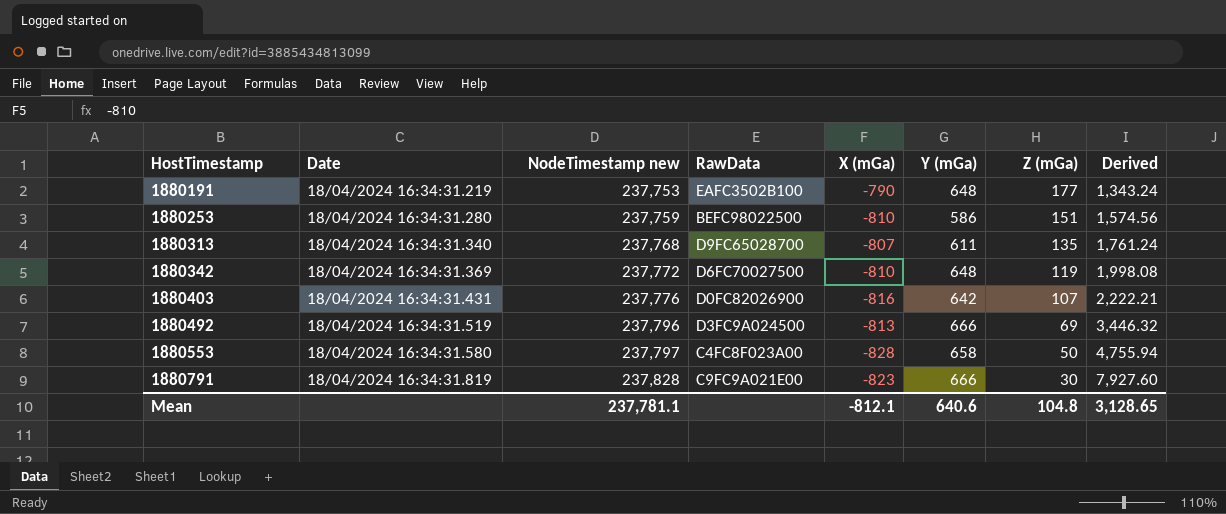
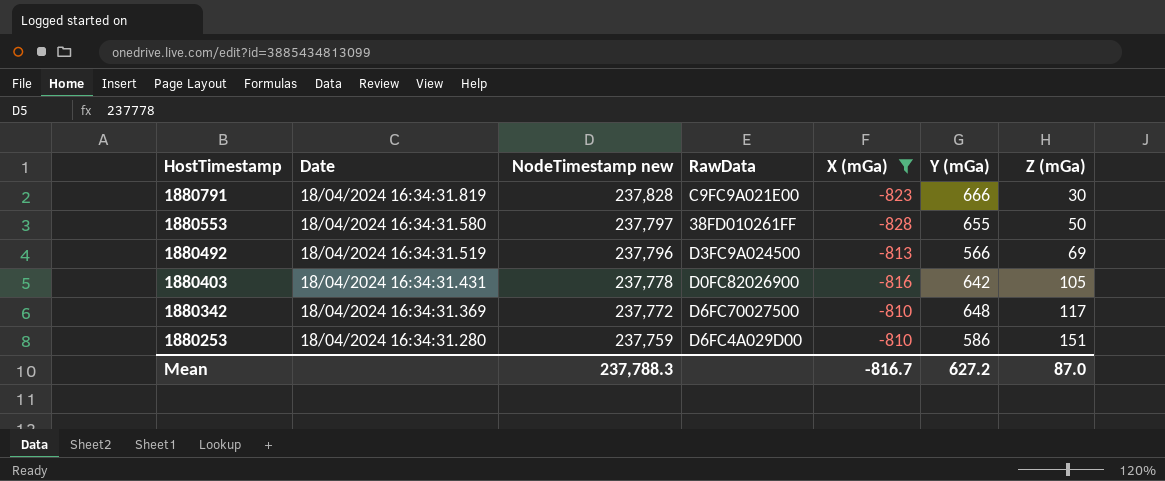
filter: none -> X (mGa) <= -810
row order: HostTimestamp ascending -> HostTimestamp descending
column Derived | formula: [NodeTimestamp new] / [Z (mGa)] -> none
1880553 | RawData: C4FC8F023A00 -> 38FD010261FF
1880553 | Y (mGa): 658 -> 655
1880492 | Y (mGa): 666 -> 566
1880403 | NodeTimestamp new: 237,776 -> 237,778
1880403 | Z (mGa): 107 -> 105
1880342 | Z (mGa): 119 -> 117
1880253 | RawData: BEFC98022500 -> D6FC4A029D00
Mean | NodeTimestamp new: 237,781.1 -> 237,788.3
Mean | X (mGa): -812.1 -> -816.7
Mean | Y (mGa): 640.6 -> 627.2
Mean | Z (mGa): 104.8 -> 87.0

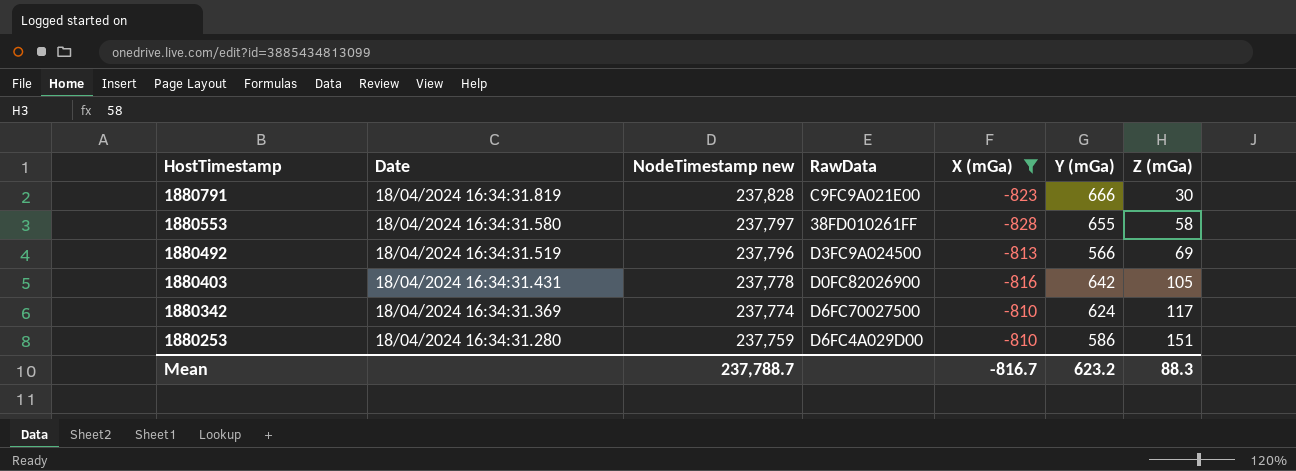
1880553 | Z (mGa): 50 -> 58
1880342 | NodeTimestamp new: 237,772 -> 237,774
1880342 | Y (mGa): 648 -> 624
Mean | NodeTimestamp new: 237,788.3 -> 237,788.7
Mean | Y (mGa): 627.2 -> 623.2
Mean | Z (mGa): 87.0 -> 88.3

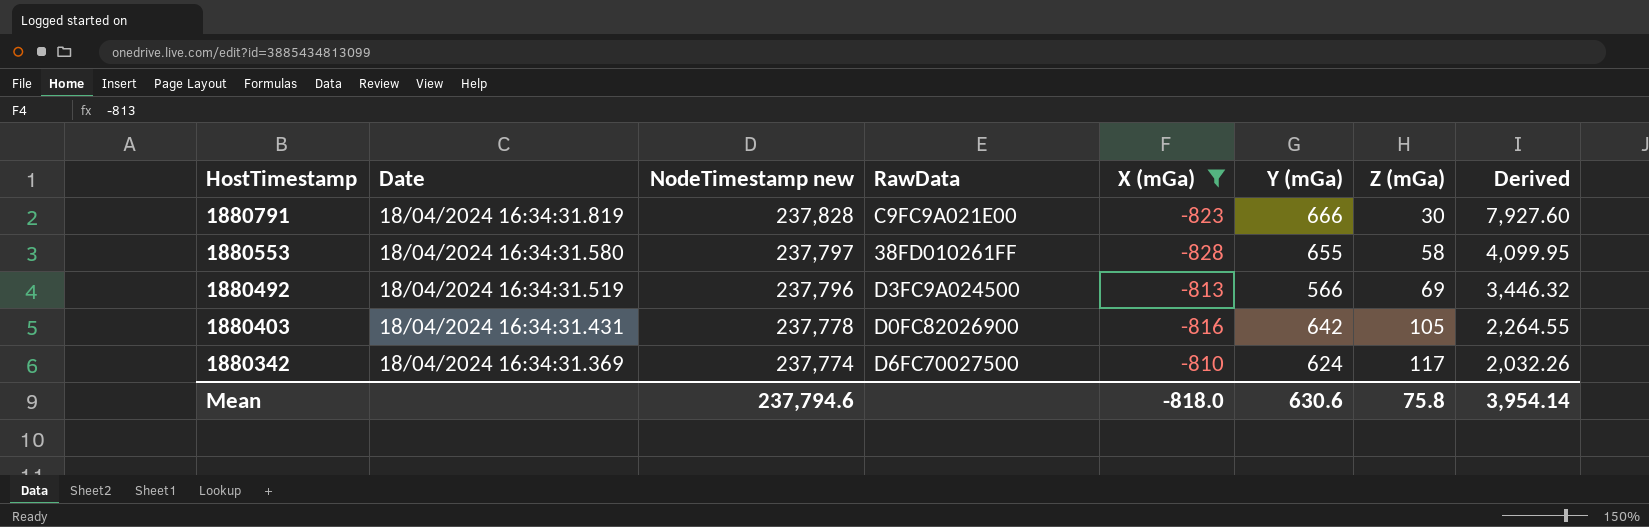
column Derived | formula: none -> [NodeTimestamp new] / [Z (mGa)]
row 1880253: 18/04/2024 16:34:31.280 | 237,759 | D6FC4A029D00 | -810 | 586 | 151 -> none
Mean | NodeTimestamp new: 237,788.7 -> 237,794.6
Mean | X (mGa): -816.7 -> -818.0
Mean | Y (mGa): 623.2 -> 630.6
Mean | Z (mGa): 88.3 -> 75.8

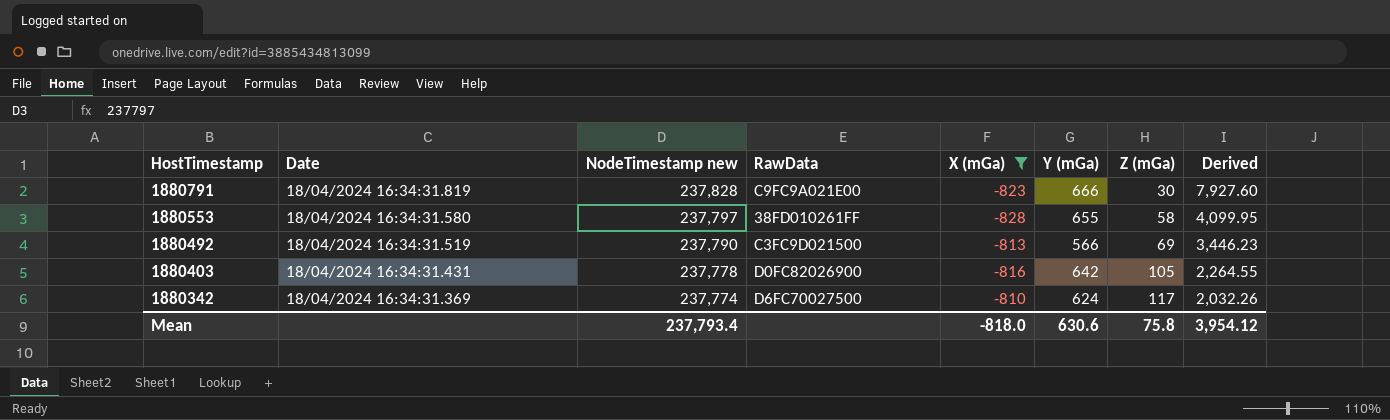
1880492 | NodeTimestamp new: 237,796 -> 237,790
1880492 | RawData: D3FC9A024500 -> C3FC9D021500
1880492 | Derived: 3,446.32 -> 3,446.23
Mean | NodeTimestamp new: 237,794.6 -> 237,793.4
Mean | Derived: 3,954.14 -> 3,954.12

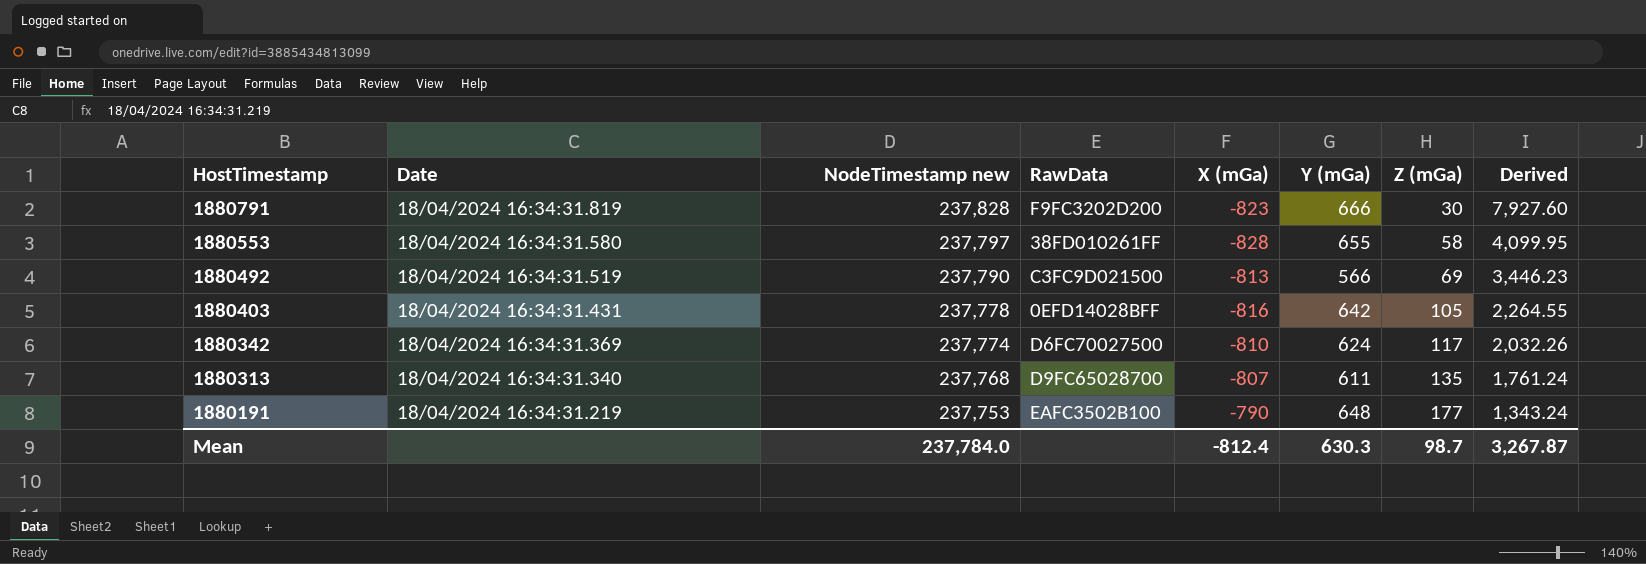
filter: X (mGa) <= -810 -> none
1880791 | RawData: C9FC9A021E00 -> F9FC3202D200
1880403 | RawData: D0FC82026900 -> 0EFD14028BFF
Mean | NodeTimestamp new: 237,793.4 -> 237,784.0
Mean | X (mGa): -818.0 -> -812.4
Mean | Y (mGa): 630.6 -> 630.3
Mean | Z (mGa): 75.8 -> 98.7
Mean | Derived: 3,954.12 -> 3,267.87

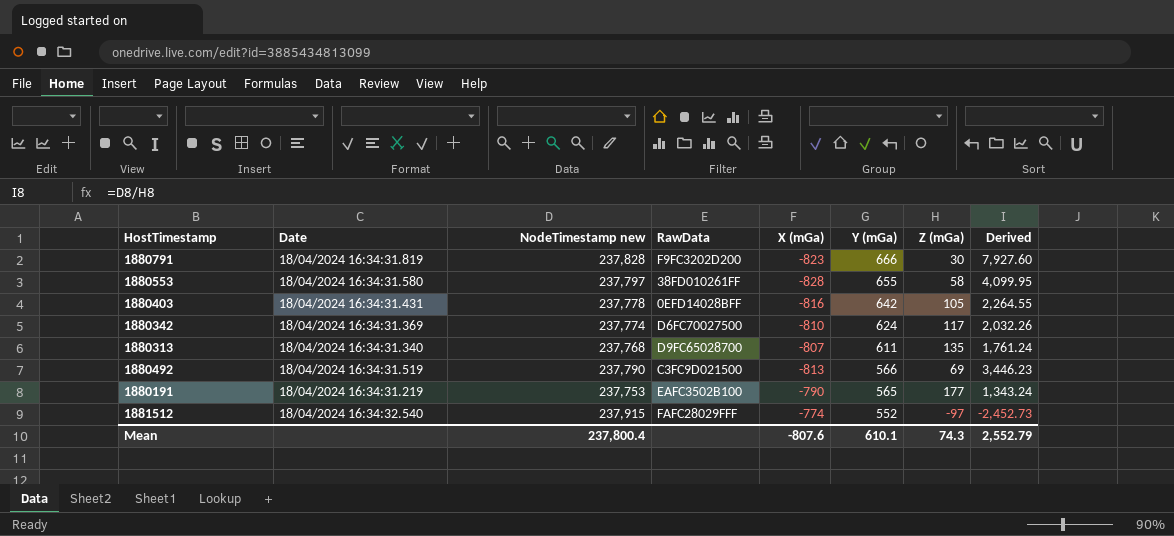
row order: HostTimestamp descending -> Y (mGa) descending
1880191 | Y (mGa): 648 -> 565
row 1881512: none -> 18/04/2024 16:34:32.540 | 237,915 | FAFC28029FFF | -774 | 552 | -97 | -2,452.73
Mean | NodeTimestamp new: 237,784.0 -> 237,800.4
Mean | X (mGa): -812.4 -> -807.6
Mean | Y (mGa): 630.3 -> 610.1
Mean | Z (mGa): 98.7 -> 74.3
Mean | Derived: 3,267.87 -> 2,552.79

